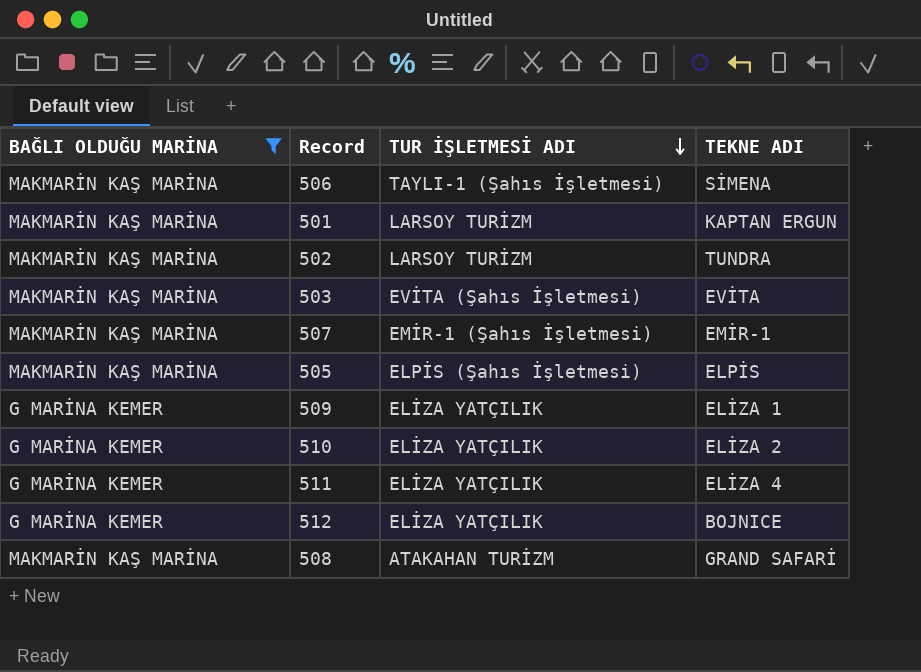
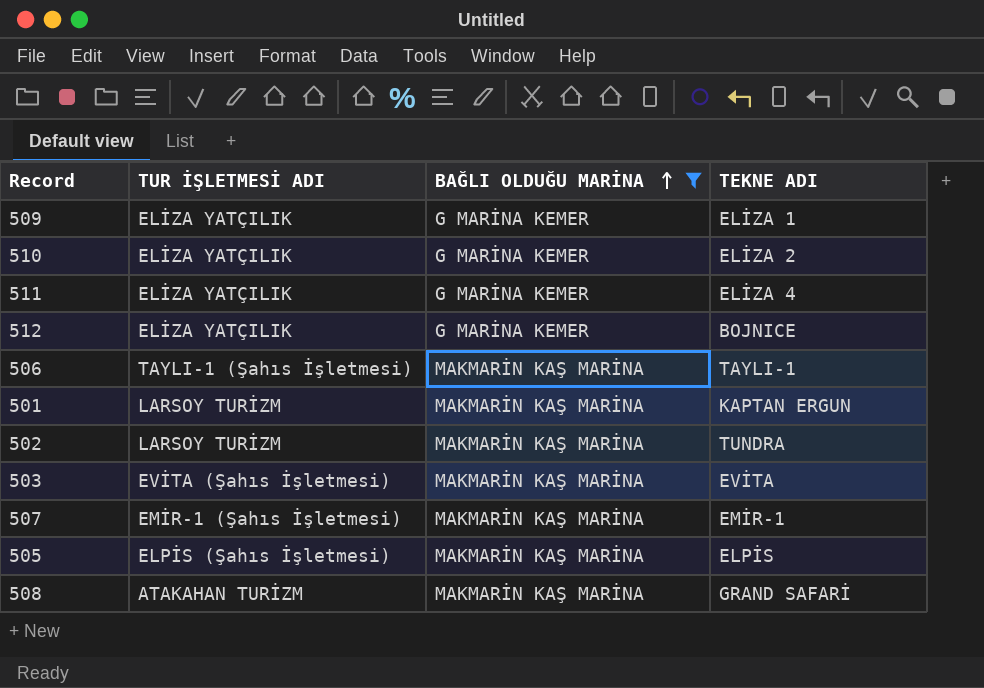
row order: TUR İŞLETMESİ ADI descending -> BAĞLI OLDUĞU MARİNA ascending
column BAĞLI OLDUĞU MARİNA | position: 1 -> 3
506 | TEKNE ADI: SİMENA -> TAYLI-1

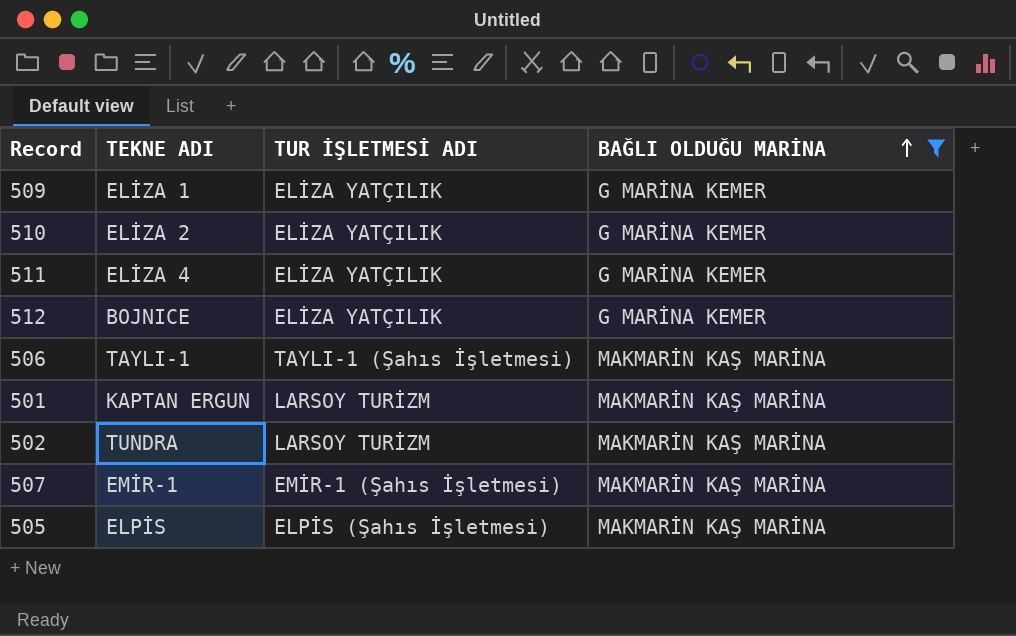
column TEKNE ADI | position: 4 -> 2
row 503: EVİTA (Şahıs İşletmesi) | MAKMARİN KAŞ MARİNA | EVİTA -> none
row 508: ATAKAHAN TURİZM | MAKMARİN KAŞ MARİNA | GRAND SAFARİ -> none

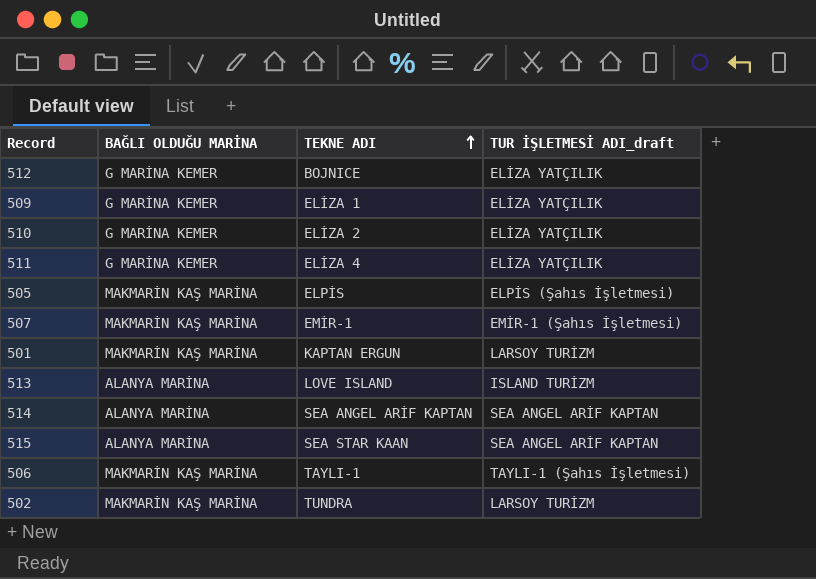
filter: BAĞLI OLDUĞU MARİNA != ALANYA MARİNA -> none
row order: BAĞLI OLDUĞU MARİNA ascending -> TEKNE ADI ascending
column BAĞLI OLDUĞU MARİNA | position: 4 -> 2
column name: TUR İŞLETMESİ ADI -> TUR İŞLETMESİ ADI_draft

